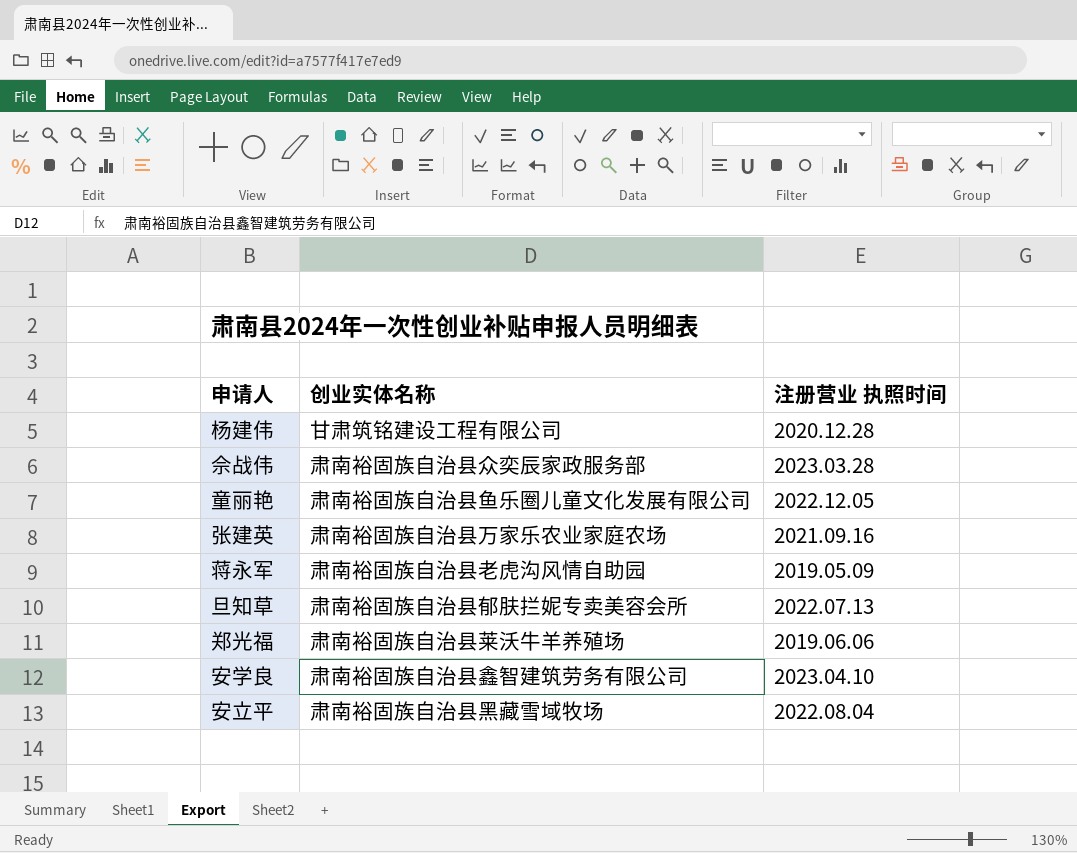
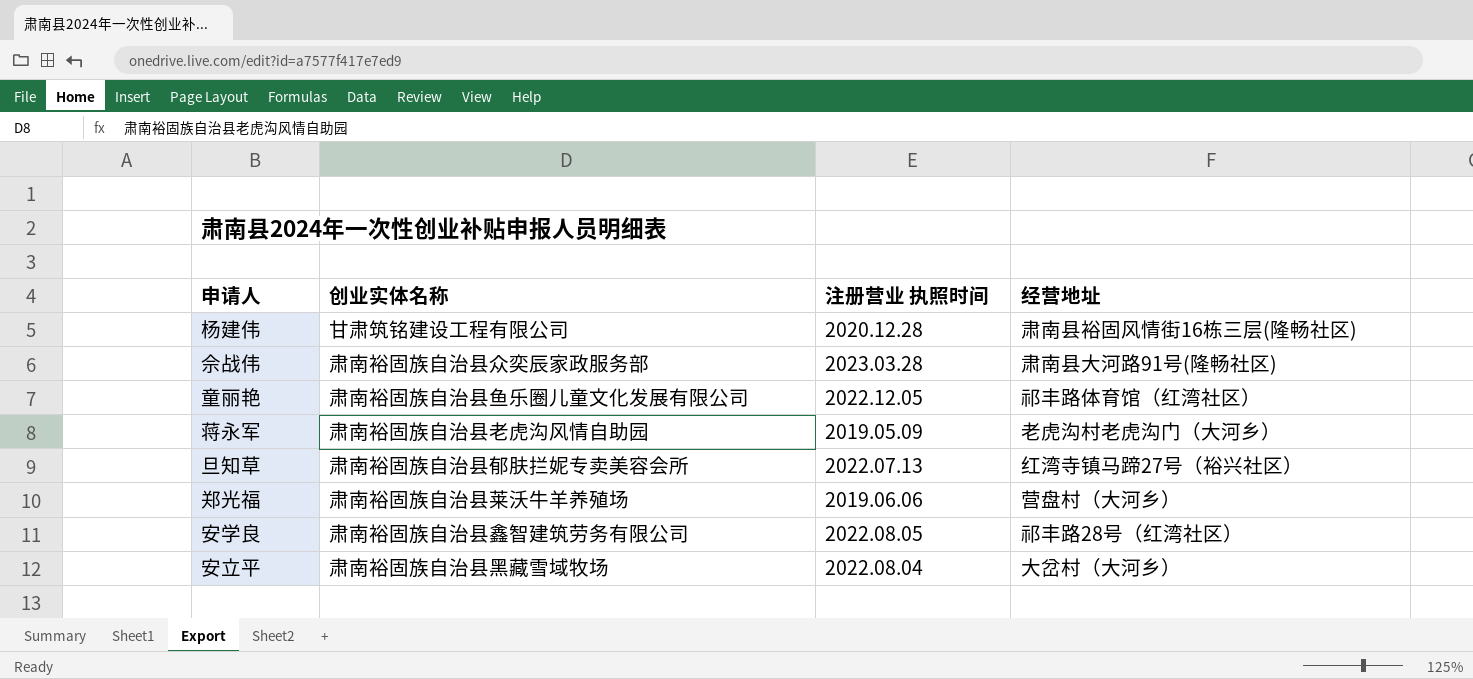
column 经营地址 | position: none -> 4
row 张建英: 肃南裕固族自治县万家乐农业家庭农场 | 2021.09.16 -> none
安学良 | 注册营业 执照时间: 2023.04.10 -> 2022.08.05

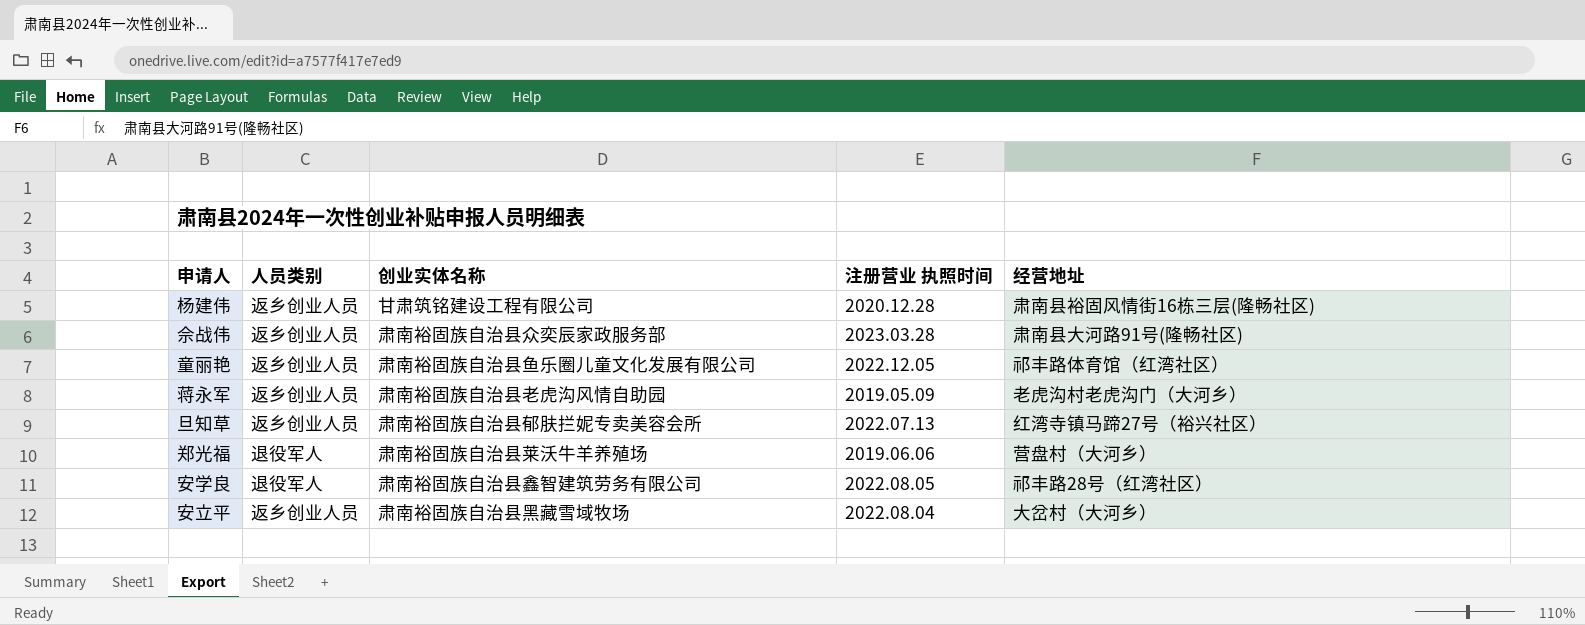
column 人员类别 | position: none -> 2

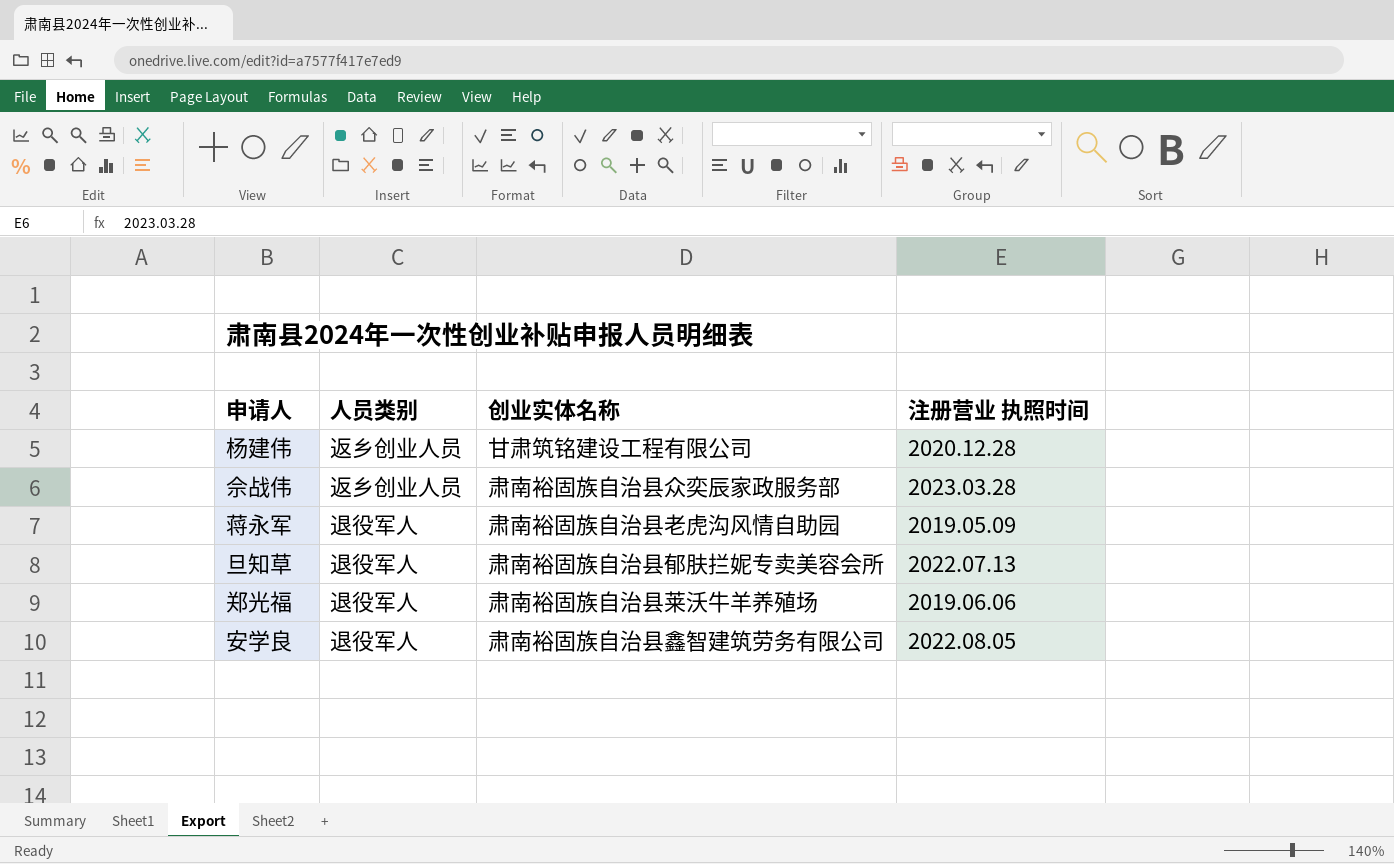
column 经营地址 | position: 5 -> none
row 童丽艳: 返乡创业人员 | 肃南裕固族自治县鱼乐圈儿童文化发展有限公司 | 2022.12.05 | 祁丰路体育馆（红湾社区） -> none
row 安立平: 返乡创业人员 | 肃南裕固族自治县黑藏雪域牧场 | 2022.08.04 | 大岔村（大河乡） -> none
蒋永军 | 人员类别: 返乡创业人员 -> 退役军人
旦知草 | 人员类别: 返乡创业人员 -> 退役军人

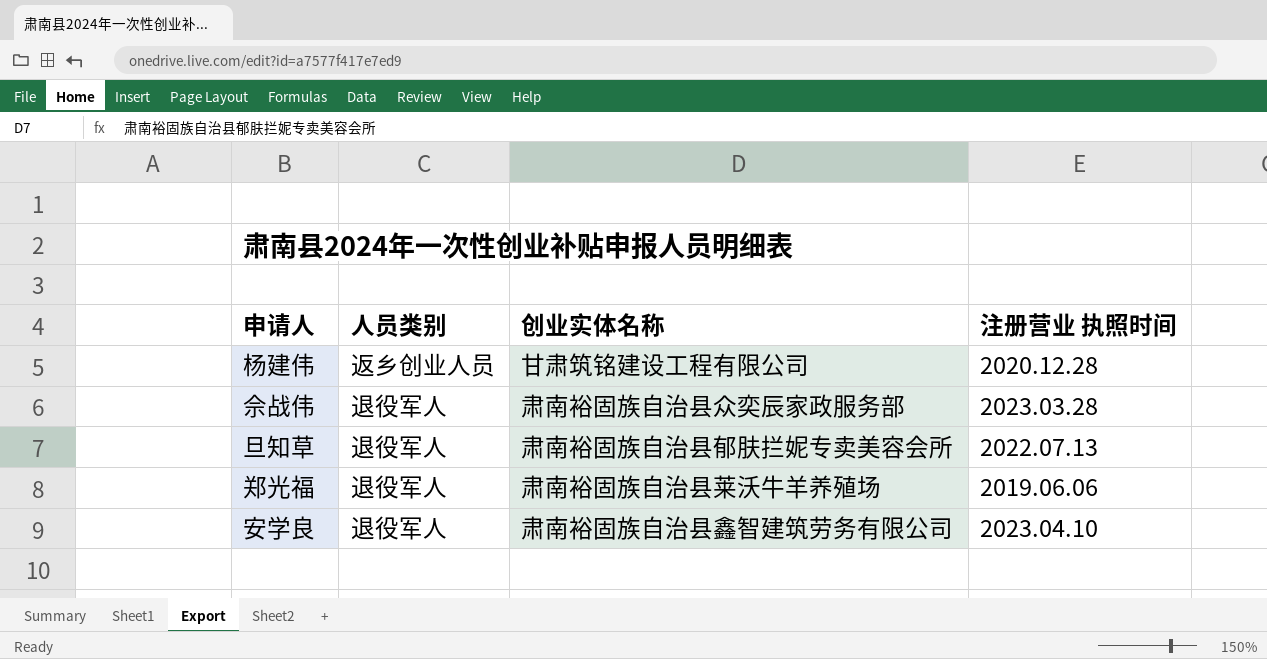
row 蒋永军: 退役军人 | 肃南裕固族自治县老虎沟风情自助园 | 2019.05.09 -> none
佘战伟 | 人员类别: 返乡创业人员 -> 退役军人
安学良 | 注册营业 执照时间: 2022.08.05 -> 2023.04.10

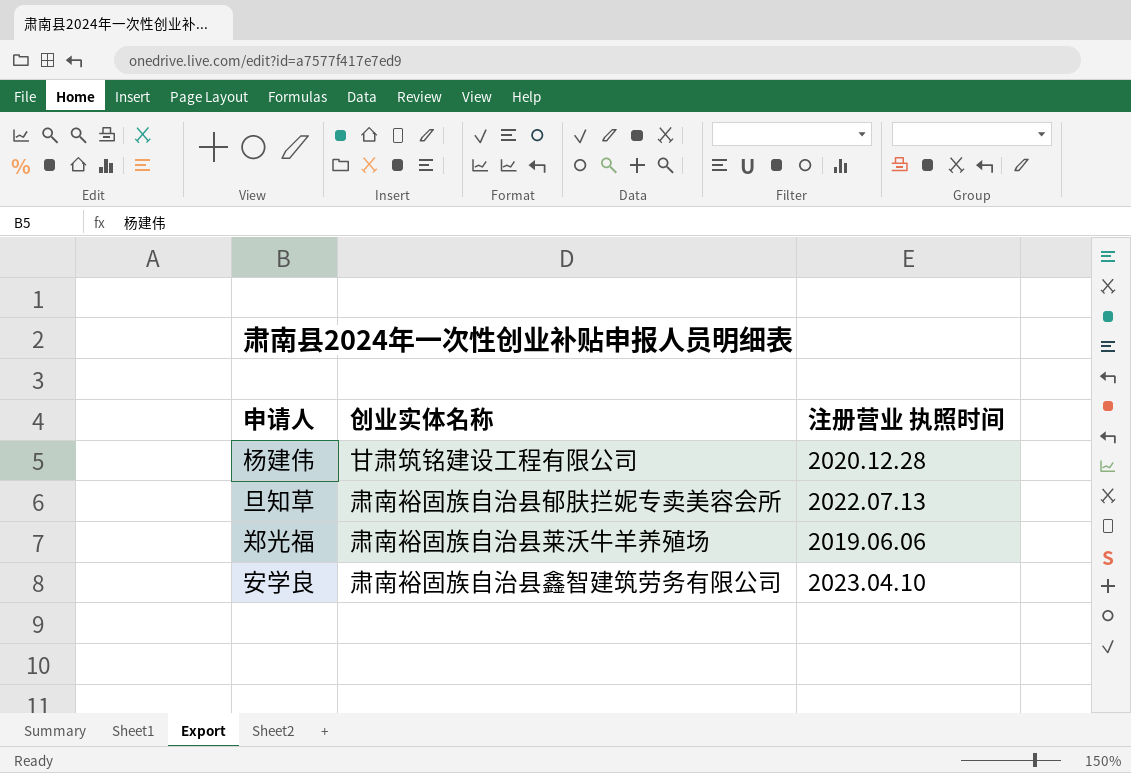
column 人员类别 | position: 2 -> none
row 佘战伟: 退役军人 | 肃南裕固族自治县众奕辰家政服务部 | 2023.03.28 -> none

